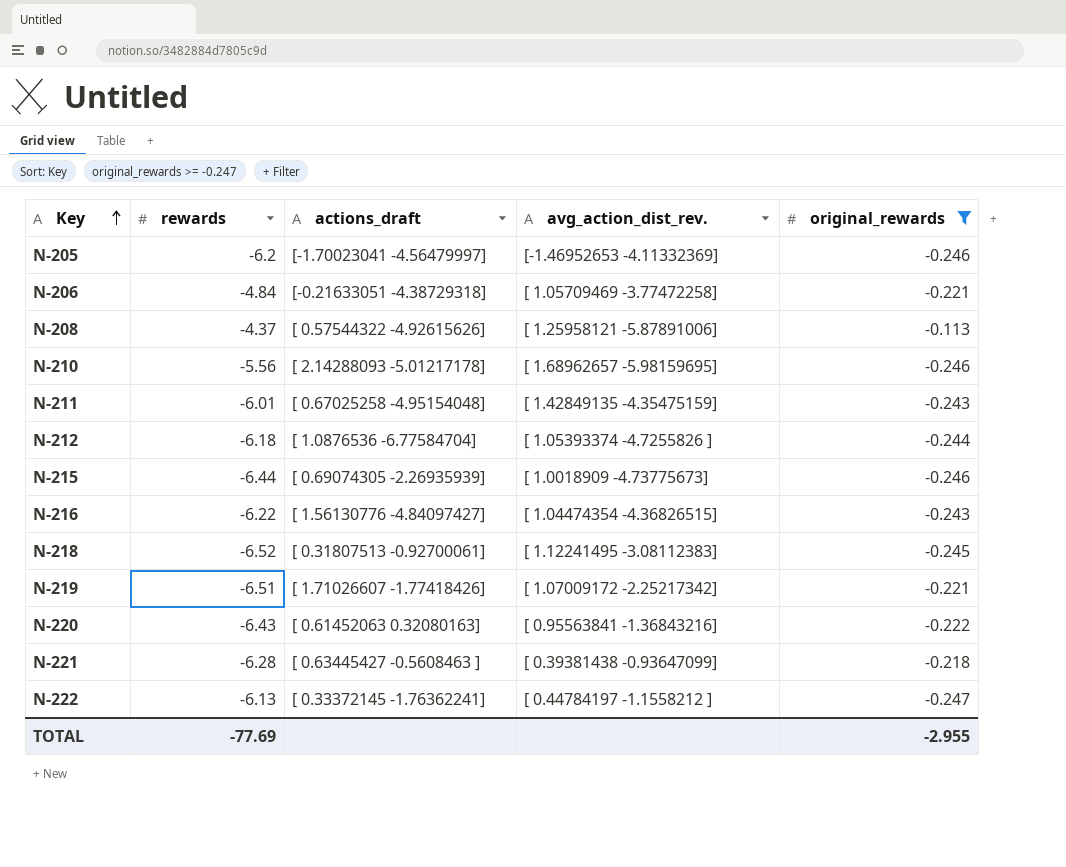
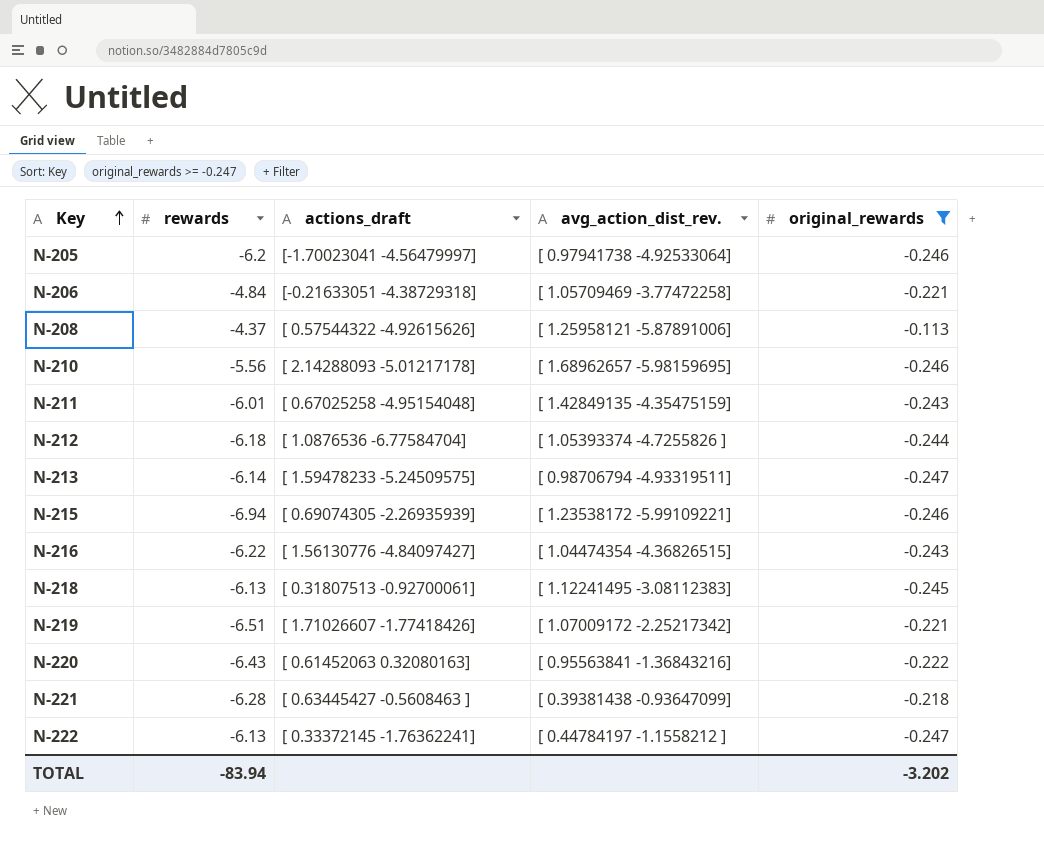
N-205 | avg_action_dist_rev.: [-1.46952653 -4.11332369] -> [ 0.97941738 -4.92533064]
row N-213: none -> -6.14 | [ 1.59478233 -5.24509575] | [ 0.98706794 -4.93319511] | -0.247
N-215 | rewards: -6.44 -> -6.94
N-215 | avg_action_dist_rev.: [ 1.0018909 -4.73775673] -> [ 1.23538172 -5.99109221]
N-218 | rewards: -6.52 -> -6.13
TOTAL | rewards: -77.69 -> -83.94
TOTAL | original_rewards: -2.955 -> -3.202

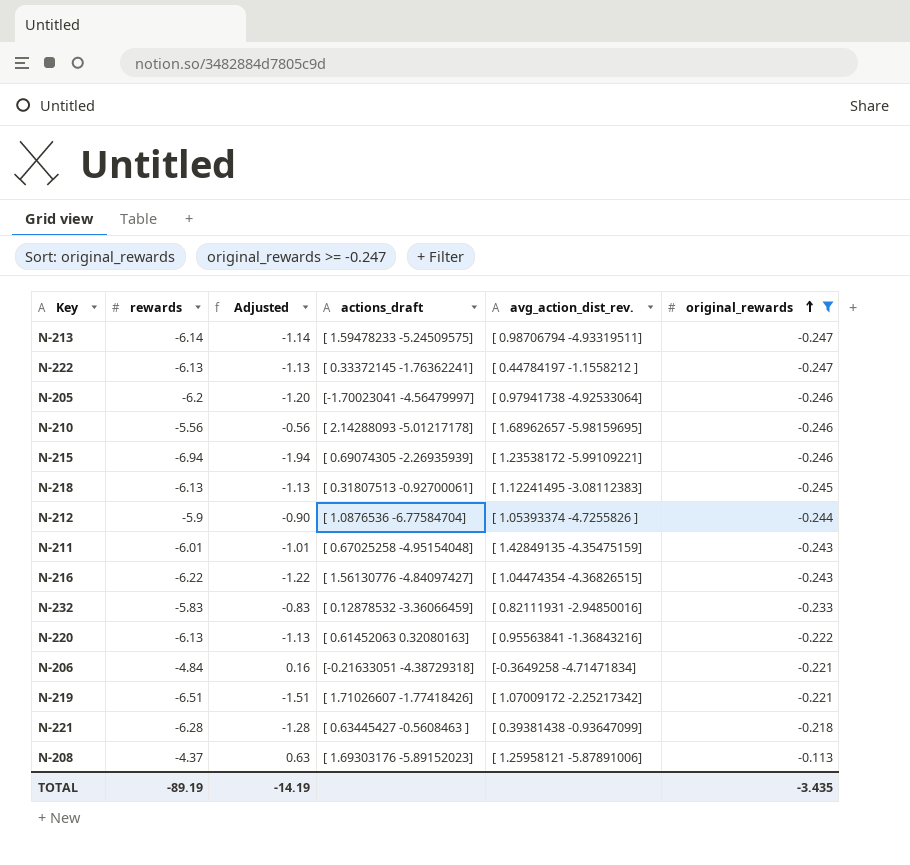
row order: Key ascending -> original_rewards ascending
column Adjusted | formula: none -> [rewards] + 5
N-212 | rewards: -6.18 -> -5.9
row N-232: none -> -5.83 | -0.83 | [ 0.12878532 -3.36066459] | [ 0.82111931 -2.94850016] | -0.233
N-220 | rewards: -6.43 -> -6.13
N-206 | avg_action_dist_rev.: [ 1.05709469 -3.77472258] -> [-0.3649258 -4.71471834]
N-208 | actions_draft: [ 0.57544322 -4.92615626] -> [ 1.69303176 -5.89152023]
TOTAL | rewards: -83.94 -> -89.19
TOTAL | original_rewards: -3.202 -> -3.435

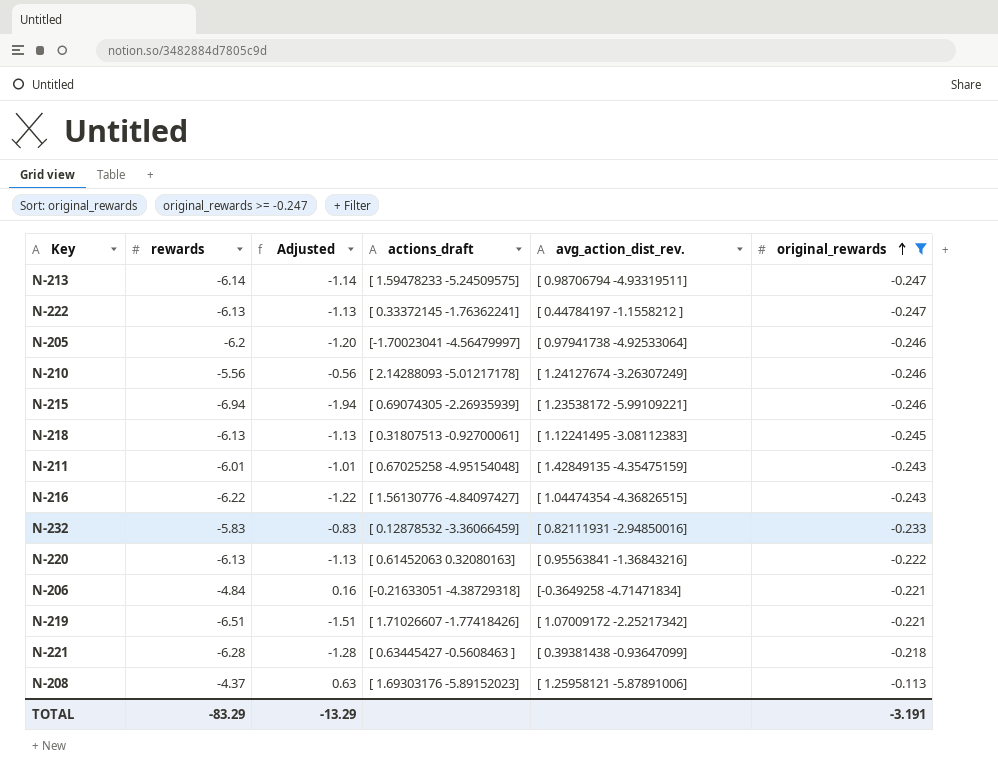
row N-212: -5.9 | -0.90 | [ 1.0876536 -6.77584704] | [ 1.05393374 -4.7255826 ] | -0.244 -> none
N-210 | avg_action_dist_rev.: [ 1.68962657 -5.98159695] -> [ 1.24127674 -3.26307249]
TOTAL | rewards: -89.19 -> -83.29
TOTAL | Adjusted: -14.19 -> -13.29
TOTAL | original_rewards: -3.435 -> -3.191

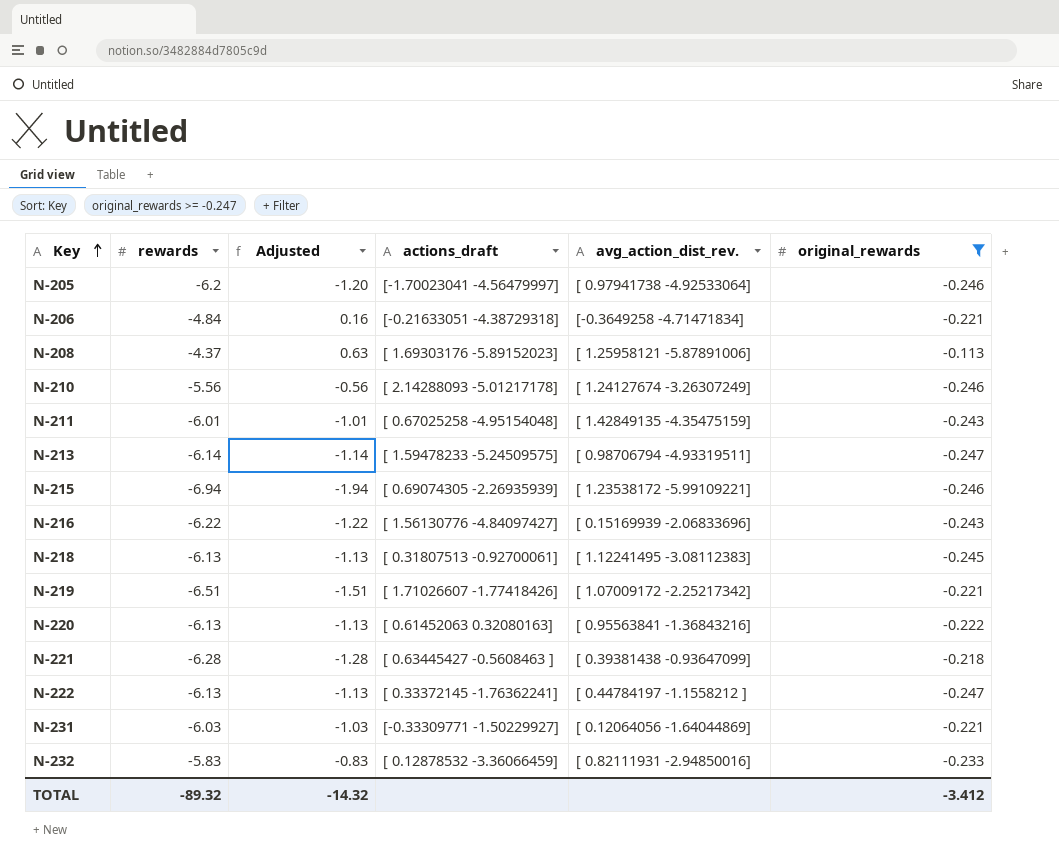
row order: original_rewards ascending -> Key ascending
N-216 | avg_action_dist_rev.: [ 1.04474354 -4.36826515] -> [ 0.15169939 -2.06833696]
row N-231: none -> -6.03 | -1.03 | [-0.33309771 -1.50229927] | [ 0.12064056 -1.64044869] | -0.221
TOTAL | rewards: -83.29 -> -89.32
TOTAL | Adjusted: -13.29 -> -14.32
TOTAL | original_rewards: -3.191 -> -3.412

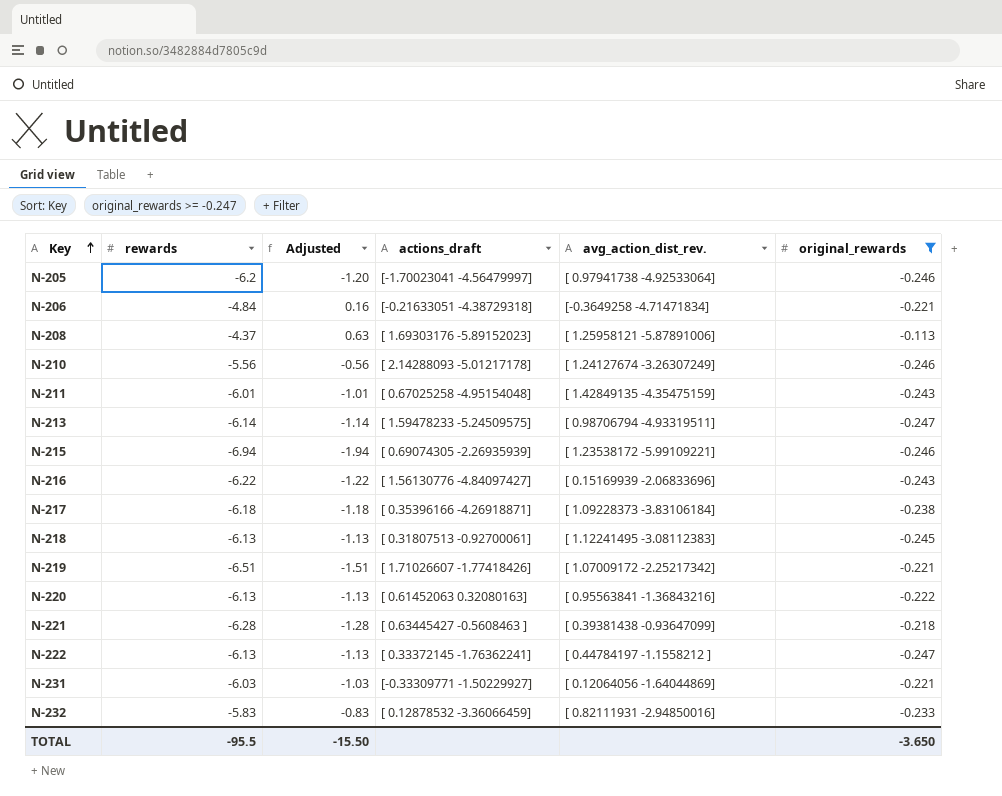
row N-217: none -> -6.18 | -1.18 | [ 0.35396166 -4.26918871] | [ 1.09228373 -3.83106184] | -0.238
TOTAL | rewards: -89.32 -> -95.5
TOTAL | Adjusted: -14.32 -> -15.50
TOTAL | original_rewards: -3.412 -> -3.650

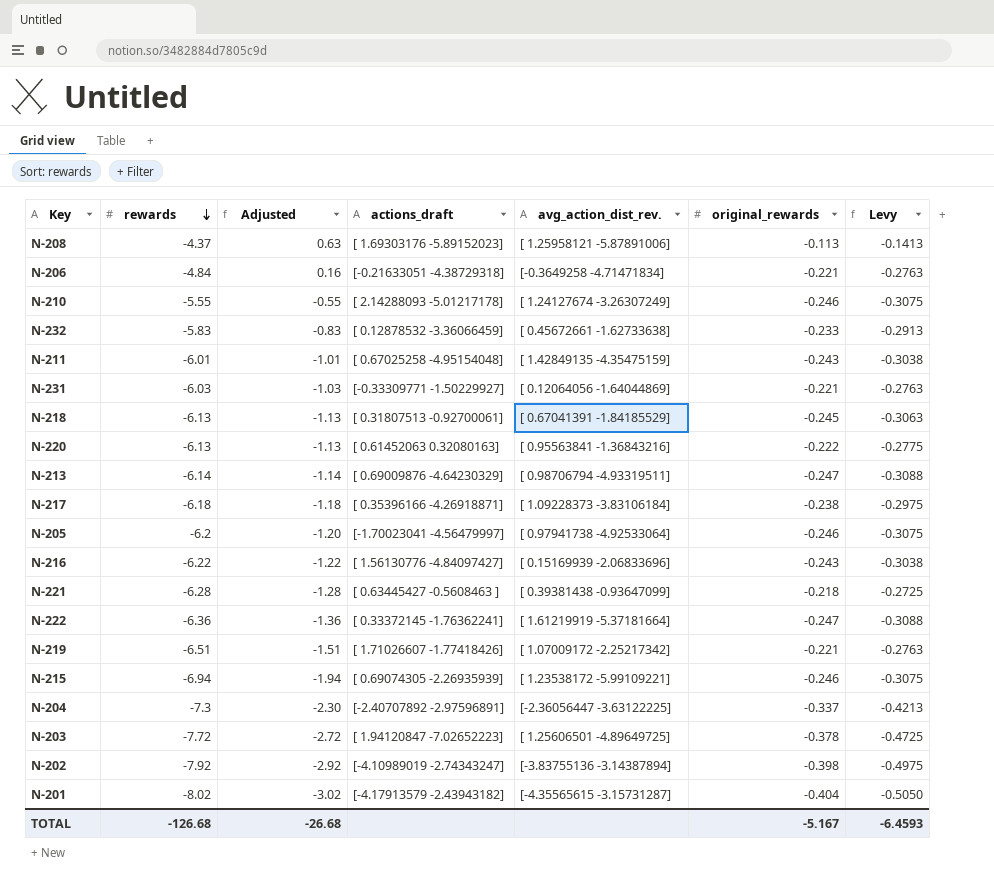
filter: original_rewards >= -0.247 -> none
row order: Key ascending -> rewards descending
column Levy | formula: none -> [original_rewards] * 1.25
N-210 | rewards: -5.56 -> -5.55
N-210 | Adjusted: -0.56 -> -0.55
N-232 | avg_action_dist_rev.: [ 0.82111931 -2.94850016] -> [ 0.45672661 -1.62733638]
N-218 | avg_action_dist_rev.: [ 1.12241495 -3.08112383] -> [ 0.67041391 -1.84185529]
N-213 | actions_draft: [ 1.59478233 -5.24509575] -> [ 0.69009876 -4.64230329]
N-222 | rewards: -6.13 -> -6.36
N-222 | Adjusted: -1.13 -> -1.36
N-222 | avg_action_dist_rev.: [ 0.44784197 -1.1558212 ] -> [ 1.61219919 -5.37181664]
TOTAL | rewards: -95.5 -> -126.68
TOTAL | Adjusted: -15.50 -> -26.68
TOTAL | original_rewards: -3.650 -> -5.167

